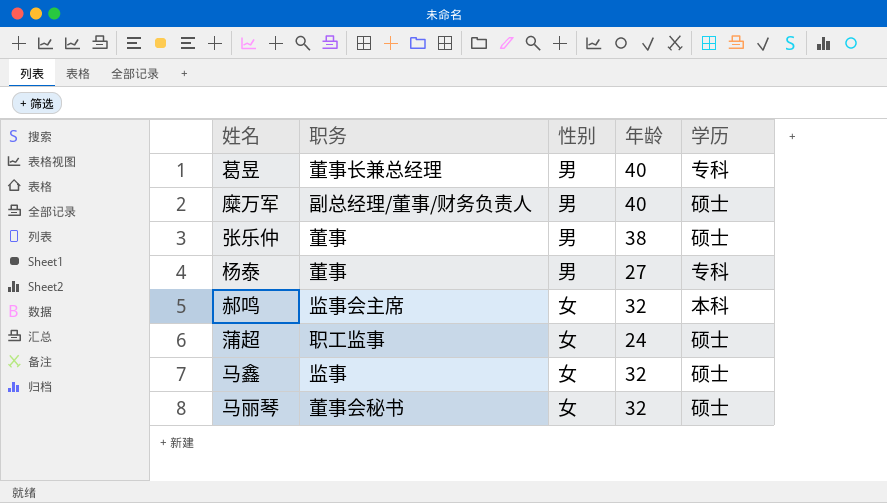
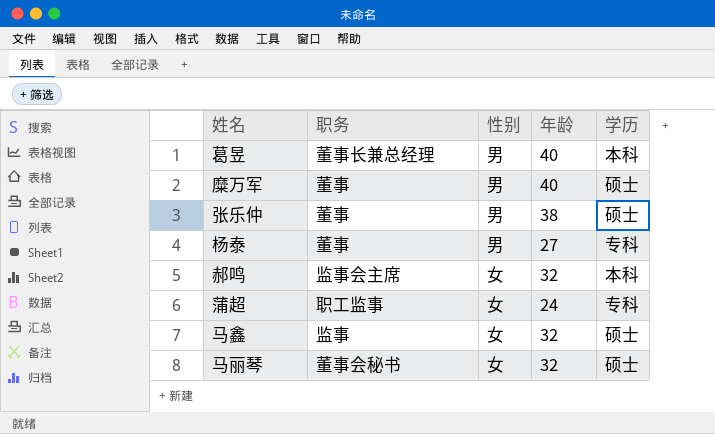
葛昱 | 学历: 专科 -> 本科
糜万军 | 职务: 副总经理/董事/财务负责人 -> 董事
蒲超 | 学历: 硕士 -> 专科

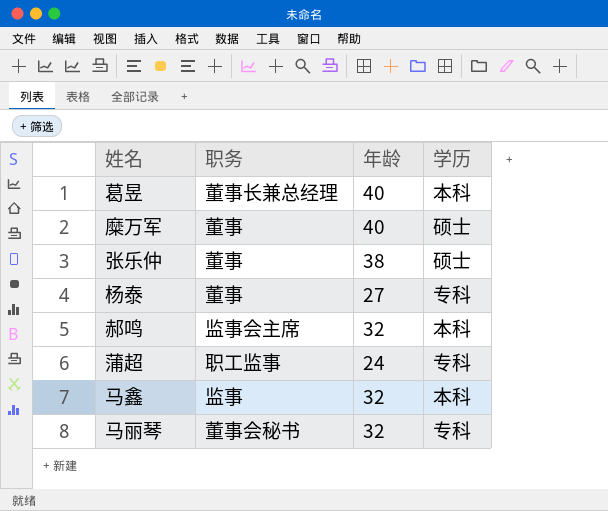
column 性别 | position: 3 -> none
马鑫 | 学历: 硕士 -> 本科
马丽琴 | 学历: 硕士 -> 专科

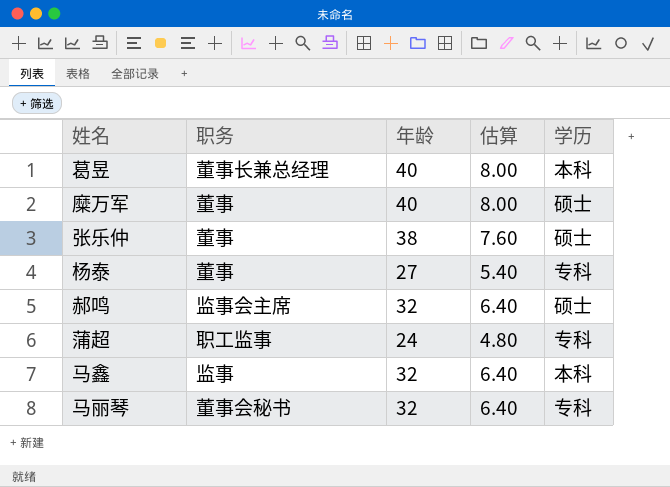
column 估算 | formula: none -> [年龄] * 0.2
郝鸣 | 学历: 本科 -> 硕士

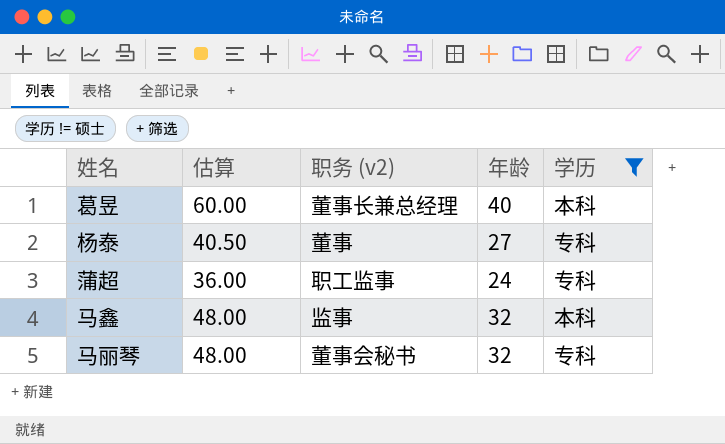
filter: none -> 学历 != 硕士
column 估算 | formula: [年龄] * 0.2 -> [年龄] * 1.5
column 估算 | position: 4 -> 2
column name: 职务 -> 职务 (v2)

